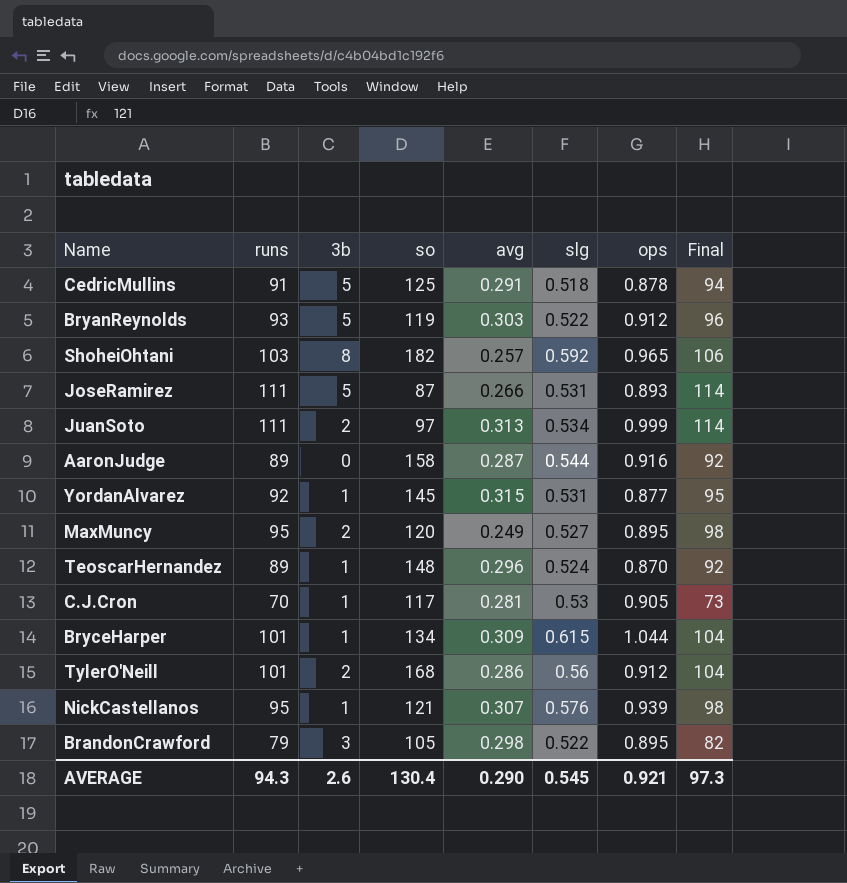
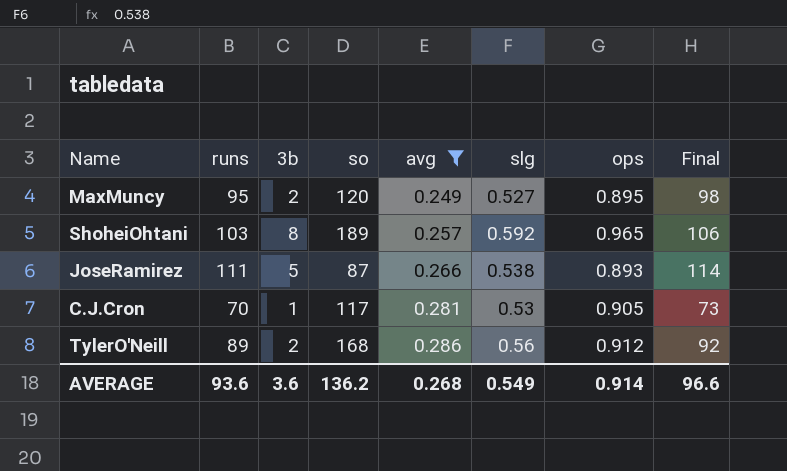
filter: none -> avg <= 0.286
row order: none -> avg ascending
ShoheiOhtani | so: 182 -> 189
JoseRamirez | slg: 0.531 -> 0.538
TylerO'Neill | runs: 101 -> 89
TylerO'Neill | Final: 104 -> 92
AVERAGE | runs: 94.3 -> 93.6
AVERAGE | 3b: 2.6 -> 3.6
AVERAGE | so: 130.4 -> 136.2
AVERAGE | avg: 0.290 -> 0.268
AVERAGE | slg: 0.545 -> 0.549
AVERAGE | ops: 0.921 -> 0.914
AVERAGE | Final: 97.3 -> 96.6

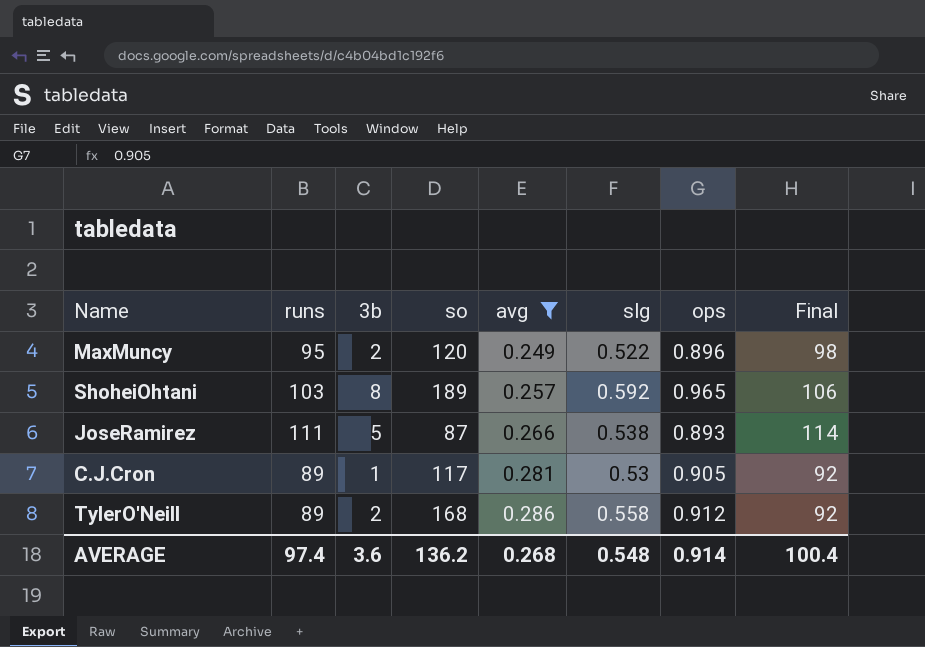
MaxMuncy | slg: 0.527 -> 0.522
MaxMuncy | ops: 0.895 -> 0.896
C.J.Cron | runs: 70 -> 89
C.J.Cron | Final: 73 -> 92
TylerO'Neill | slg: 0.56 -> 0.558
AVERAGE | runs: 93.6 -> 97.4
AVERAGE | slg: 0.549 -> 0.548
AVERAGE | Final: 96.6 -> 100.4

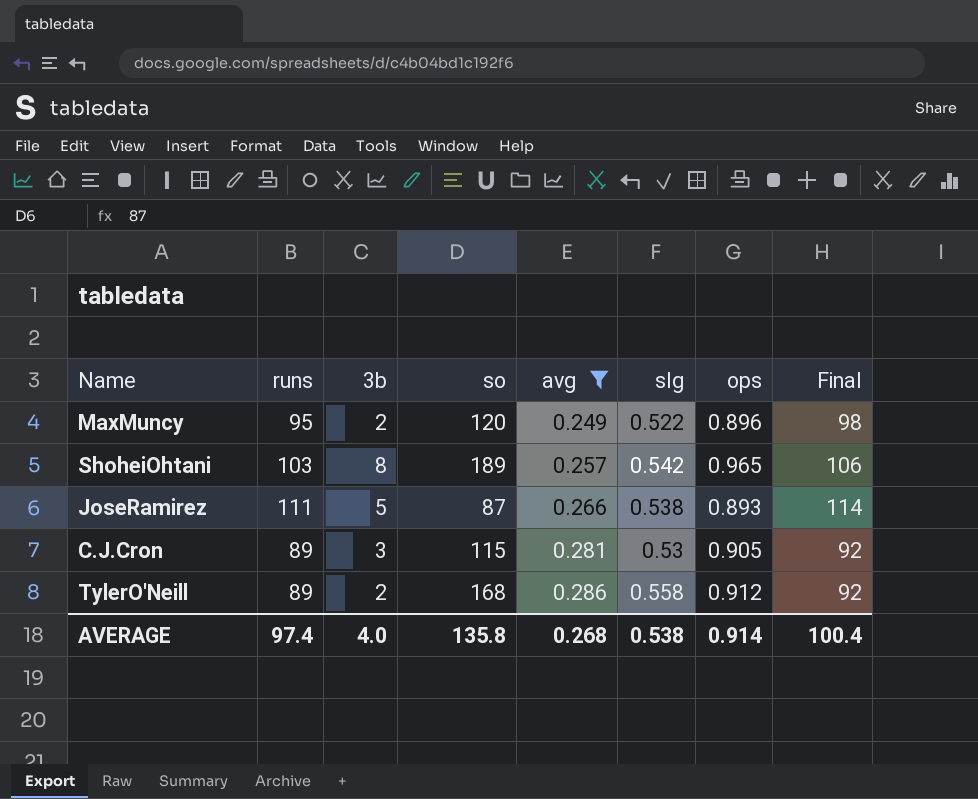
ShoheiOhtani | slg: 0.592 -> 0.542
C.J.Cron | 3b: 1 -> 3
C.J.Cron | so: 117 -> 115
AVERAGE | 3b: 3.6 -> 4.0
AVERAGE | so: 136.2 -> 135.8
AVERAGE | slg: 0.548 -> 0.538

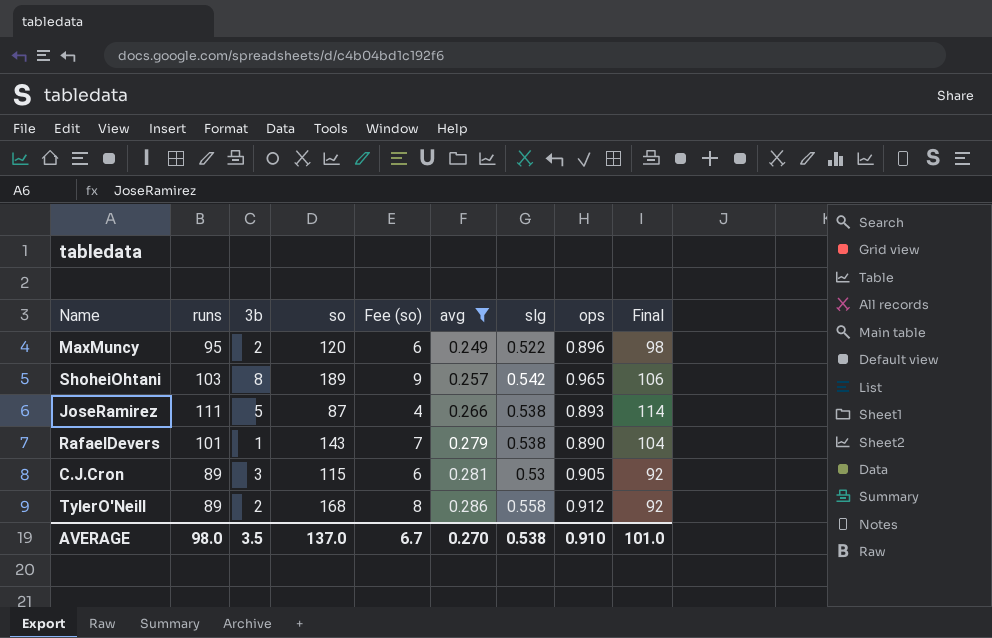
column Fee (so) | formula: none -> [so] * 0.05
row RafaelDevers: none -> 101 | 1 | 143 | 7 | 0.279 | 0.538 | 0.890 | 104
AVERAGE | runs: 97.4 -> 98.0
AVERAGE | 3b: 4.0 -> 3.5
AVERAGE | so: 135.8 -> 137.0
AVERAGE | avg: 0.268 -> 0.270
AVERAGE | ops: 0.914 -> 0.910
AVERAGE | Final: 100.4 -> 101.0

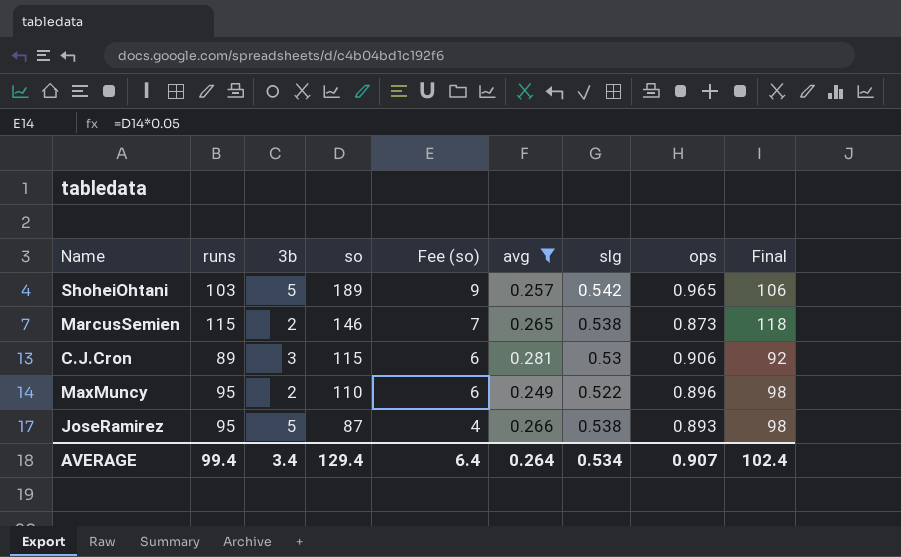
row order: avg ascending -> so descending
row RafaelDevers: 101 | 1 | 143 | 7 | 0.279 | 0.538 | 0.890 | 104 -> none
row TylerO'Neill: 89 | 2 | 168 | 8 | 0.286 | 0.558 | 0.912 | 92 -> none
ShoheiOhtani | 3b: 8 -> 5
row MarcusSemien: none -> 115 | 2 | 146 | 7 | 0.265 | 0.538 | 0.873 | 118
C.J.Cron | ops: 0.905 -> 0.906
MaxMuncy | so: 120 -> 110
JoseRamirez | runs: 111 -> 95
JoseRamirez | Final: 114 -> 98
AVERAGE | runs: 98.0 -> 99.4
AVERAGE | 3b: 3.5 -> 3.4
AVERAGE | so: 137.0 -> 129.4
AVERAGE | Fee (so): 6.7 -> 6.4
AVERAGE | avg: 0.270 -> 0.264
AVERAGE | slg: 0.538 -> 0.534
AVERAGE | ops: 0.910 -> 0.907
AVERAGE | Final: 101.0 -> 102.4

